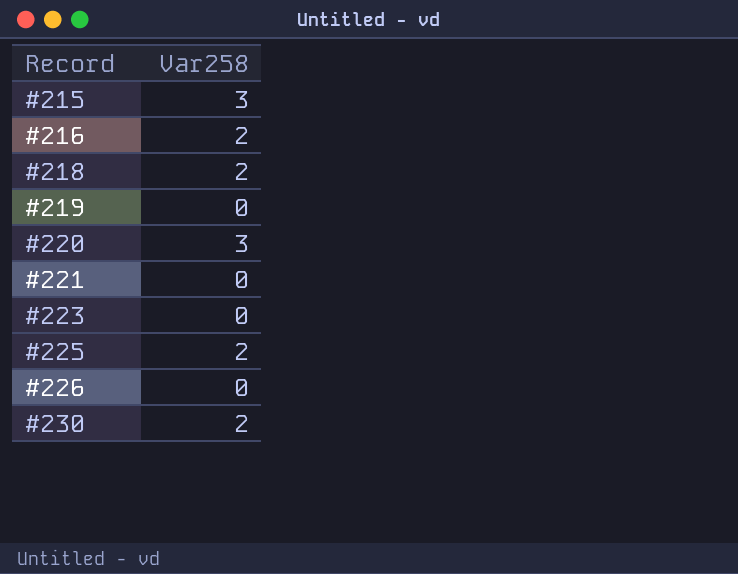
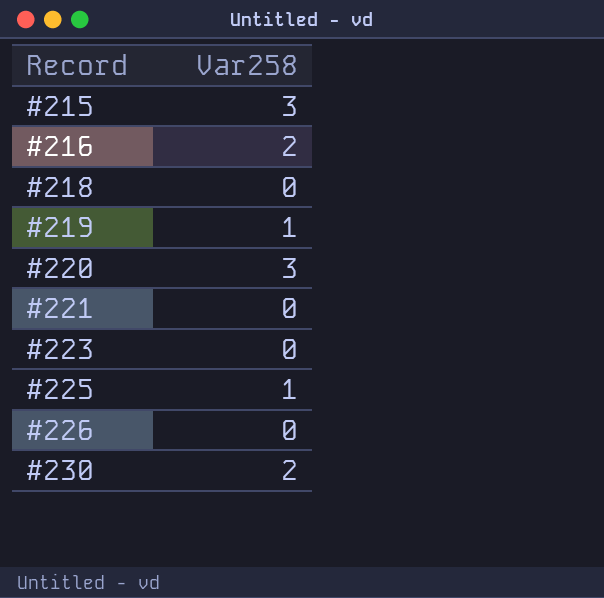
#218 | Var258: 2 -> 0
#219 | Var258: 0 -> 1
#225 | Var258: 2 -> 1

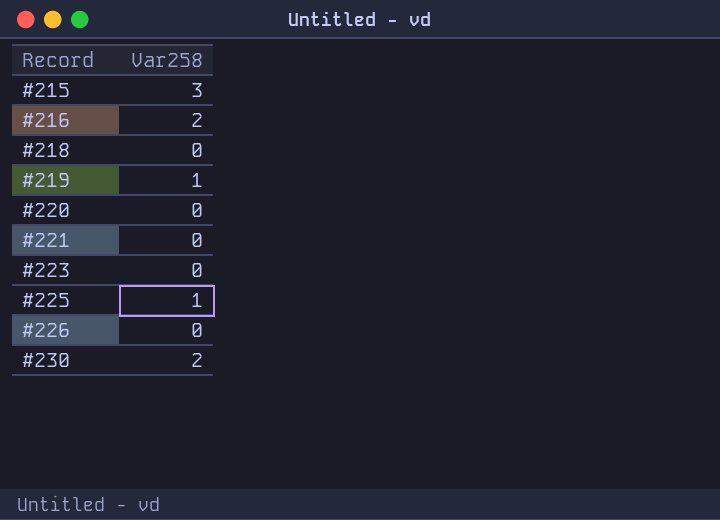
#220 | Var258: 3 -> 0

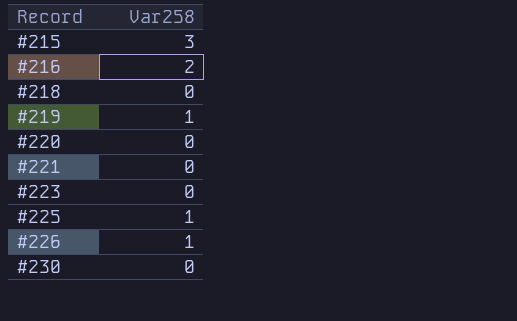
#226 | Var258: 0 -> 1
#230 | Var258: 2 -> 0

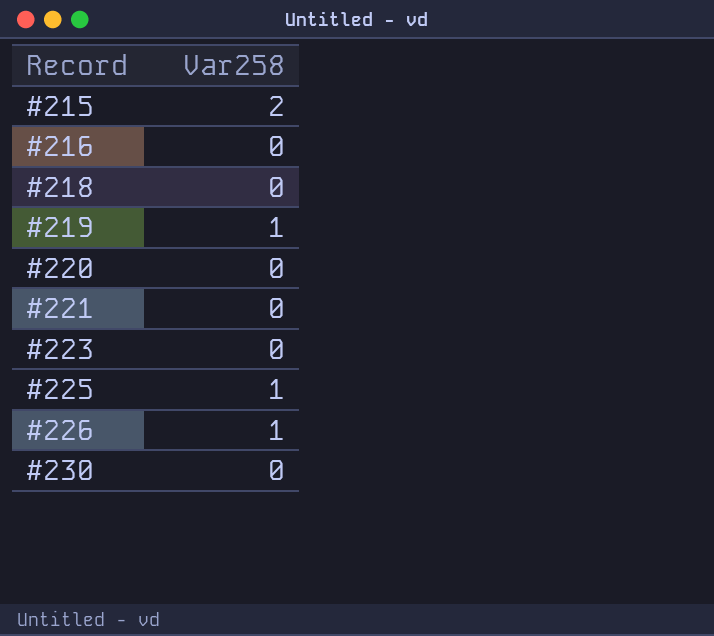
#215 | Var258: 3 -> 2
#216 | Var258: 2 -> 0

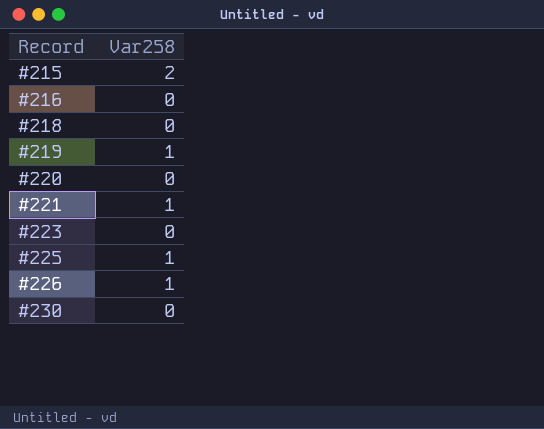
#221 | Var258: 0 -> 1

